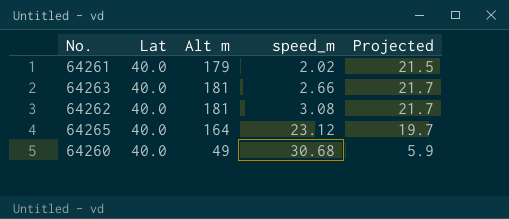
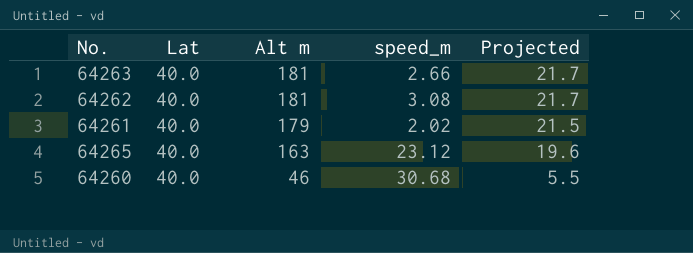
row order: speed_m ascending -> Alt m descending
64265 | Alt m: 164 -> 163
64265 | Projected: 19.7 -> 19.6
64260 | Alt m: 49 -> 46
64260 | Projected: 5.9 -> 5.5

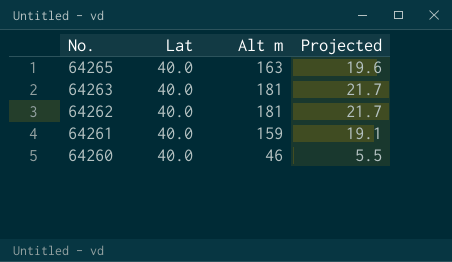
row order: Alt m descending -> No. descending
column speed_m | position: 4 -> none
64261 | Alt m: 179 -> 159
64261 | Projected: 21.5 -> 19.1

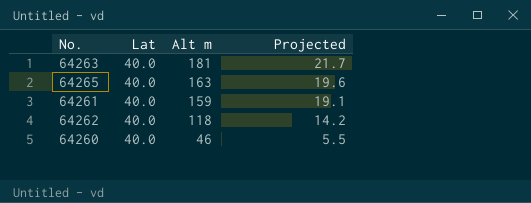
row order: No. descending -> Alt m descending
64262 | Alt m: 181 -> 118
64262 | Projected: 21.7 -> 14.2

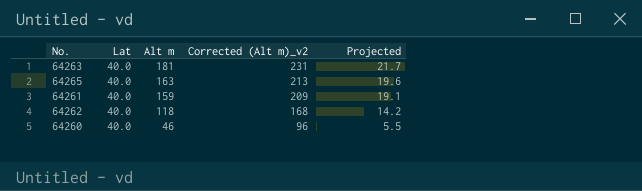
column Corrected (Alt m)_v2 | formula: none -> [Alt m] + 50

